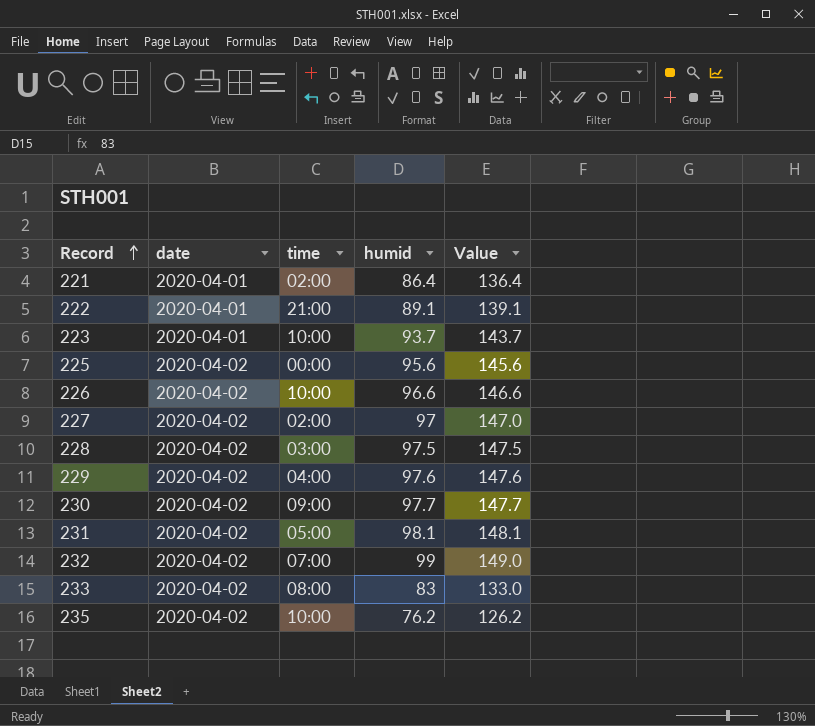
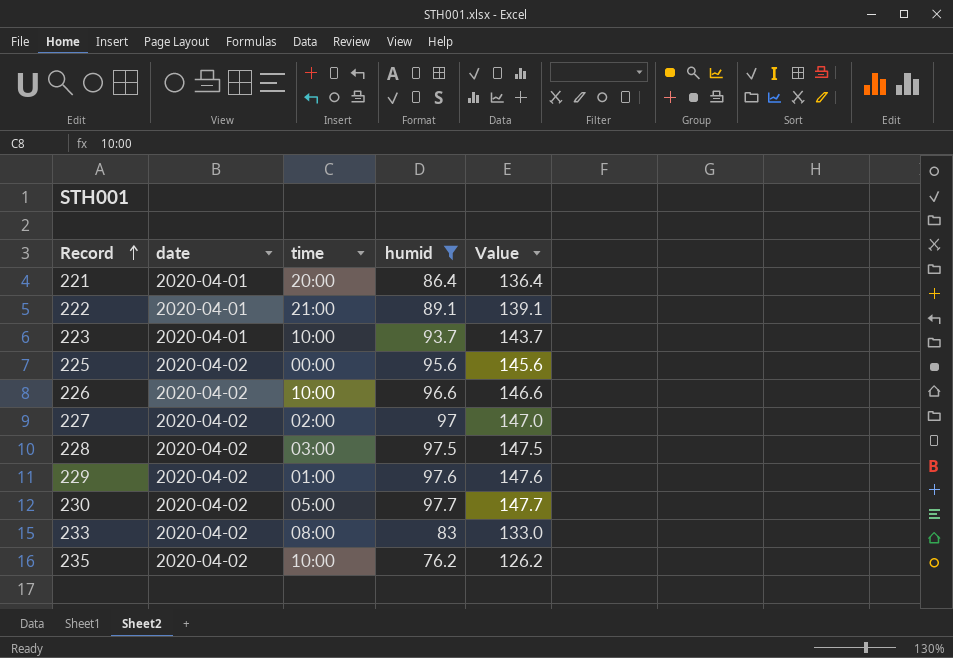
filter: none -> humid <= 97.7
221 | time: 02:00 -> 20:00
229 | time: 04:00 -> 01:00
230 | time: 09:00 -> 05:00

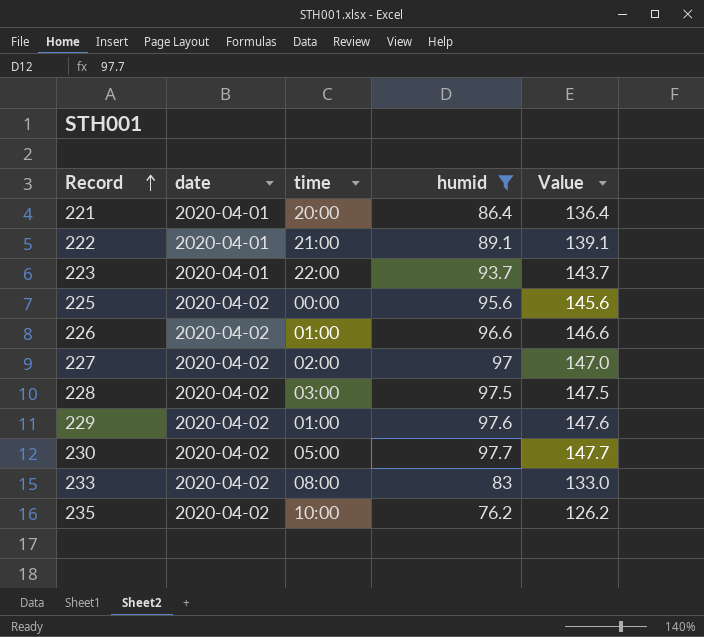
223 | time: 10:00 -> 22:00
226 | time: 10:00 -> 01:00

